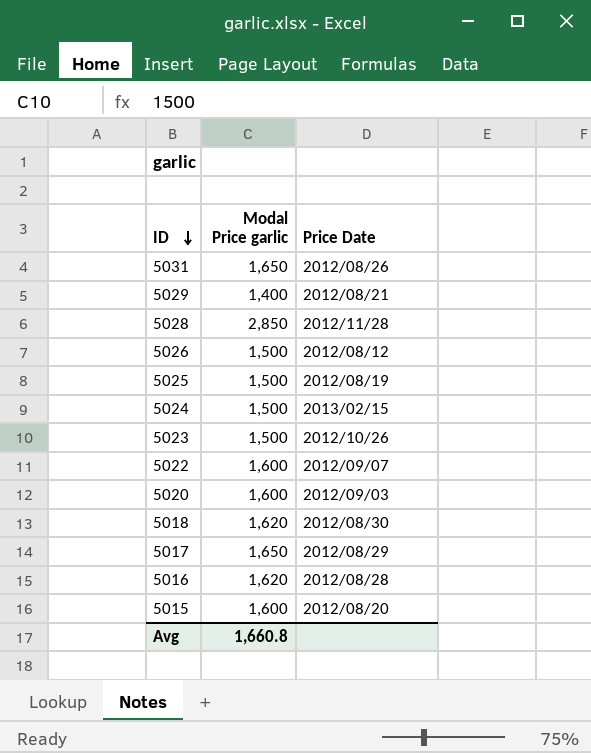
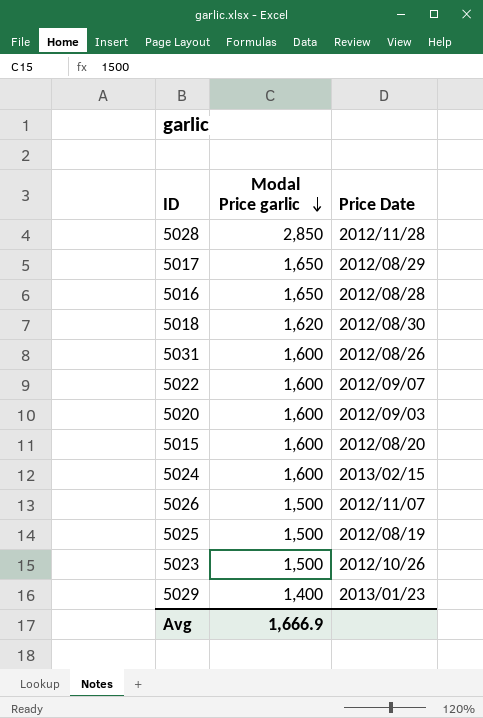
row order: ID descending -> Modal Price garlic descending
5016 | Modal Price garlic: 1,620 -> 1,650
5031 | Modal Price garlic: 1,650 -> 1,600
5024 | Modal Price garlic: 1,500 -> 1,600
5026 | Price Date: 2012/08/12 -> 2012/11/07
5029 | Price Date: 2012/08/21 -> 2013/01/23
Avg | Modal Price garlic: 1,660.8 -> 1,666.9

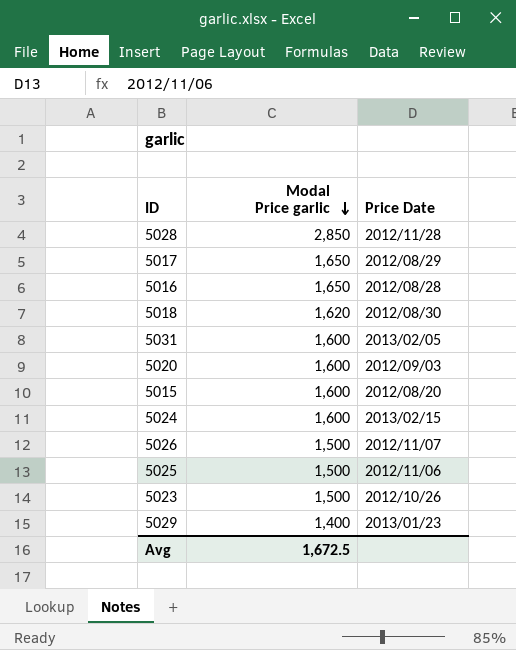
row 5022: 1,600 | 2012/09/07 -> none
5031 | Price Date: 2012/08/26 -> 2013/02/05
5025 | Price Date: 2012/08/19 -> 2012/11/06
Avg | Modal Price garlic: 1,666.9 -> 1,672.5

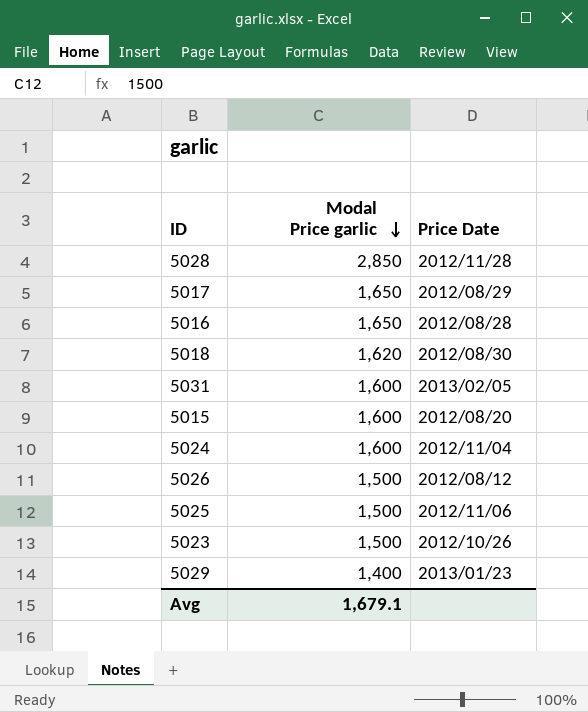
row 5020: 1,600 | 2012/09/03 -> none
5024 | Price Date: 2013/02/15 -> 2012/11/04
5026 | Price Date: 2012/11/07 -> 2012/08/12
Avg | Modal Price garlic: 1,672.5 -> 1,679.1

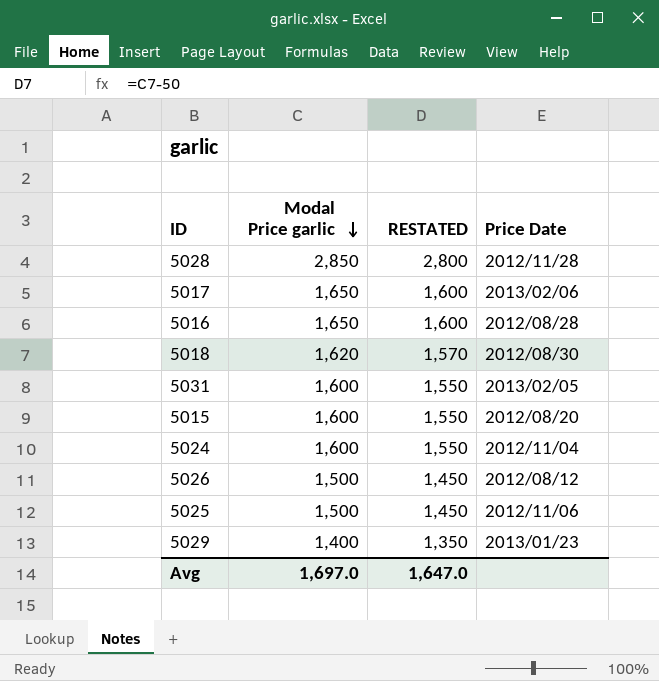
column RESTATED | formula: none -> [Modal Price garlic] - 50
row 5023: 1,500 | 2012/10/26 -> none
5017 | Price Date: 2012/08/29 -> 2013/02/06
Avg | Modal Price garlic: 1,679.1 -> 1,697.0

